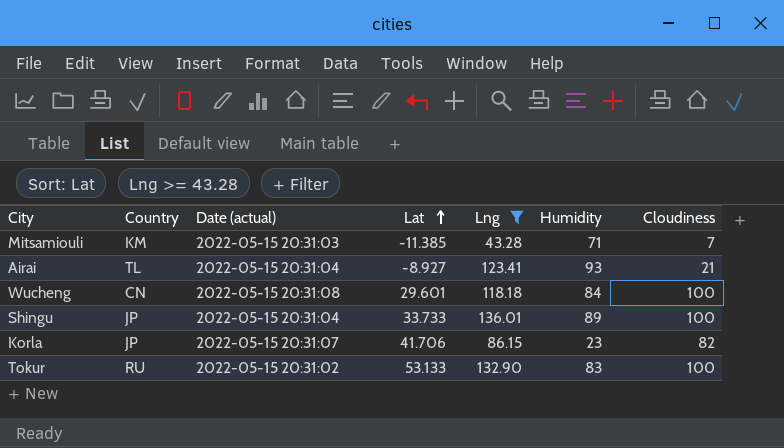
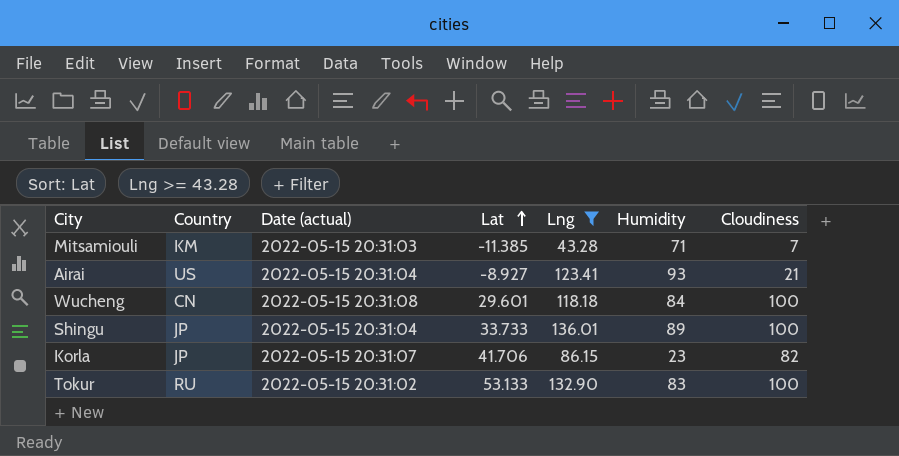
Airai | Country: TL -> US

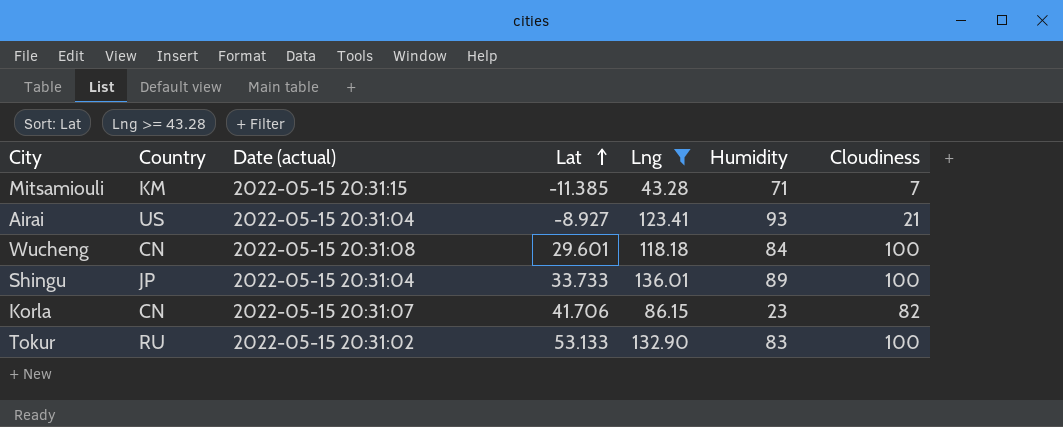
Mitsamiouli | Date (actual): 2022-05-15 20:31:03 -> 2022-05-15 20:31:15
Korla | Country: JP -> CN

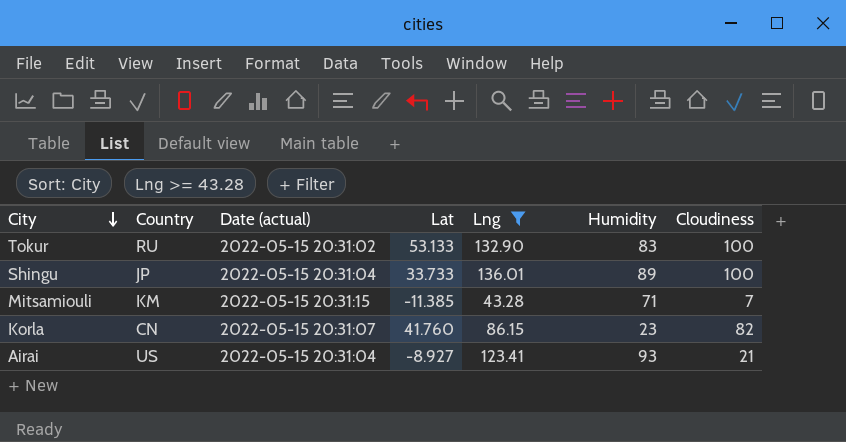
row order: Lat ascending -> City descending
row Wucheng: CN | 2022-05-15 20:31:08 | 29.601 | 118.18 | 84 | 100 -> none
Korla | Lat: 41.706 -> 41.760

